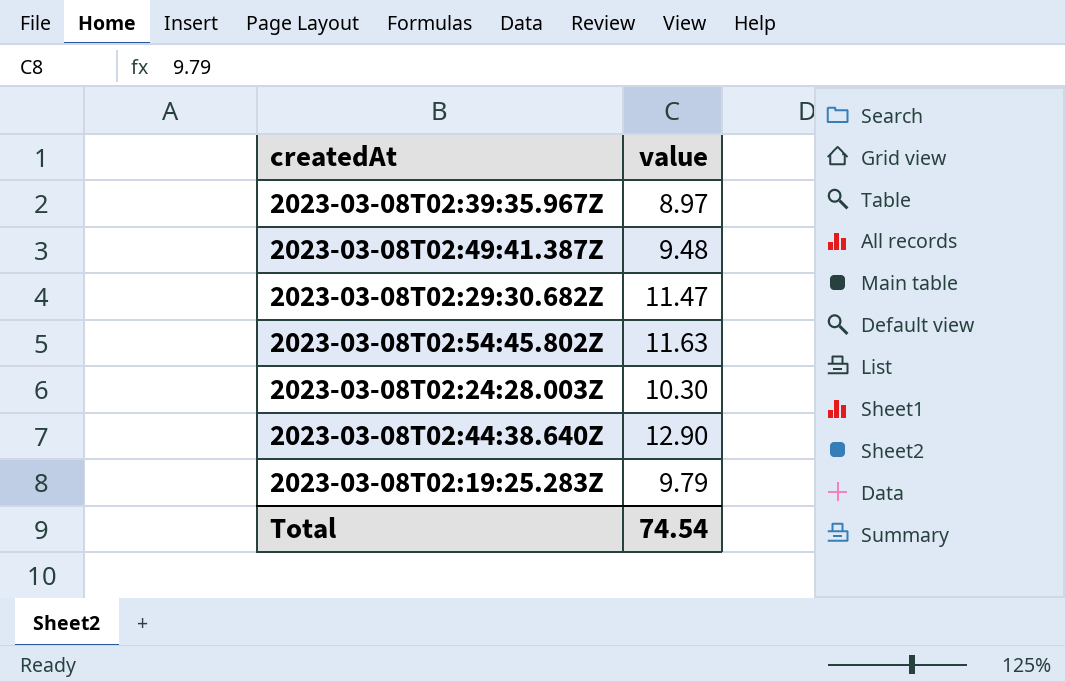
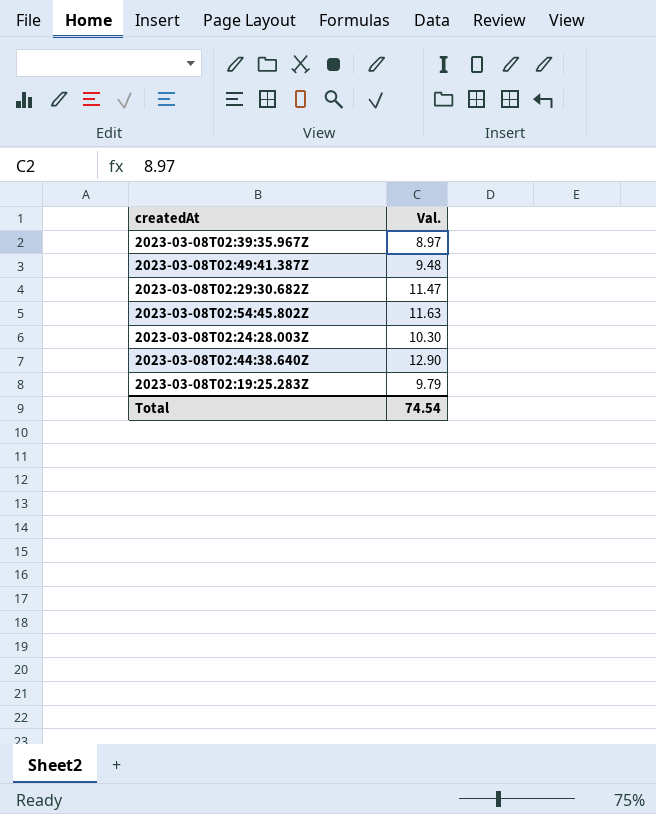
column name: value -> Val.

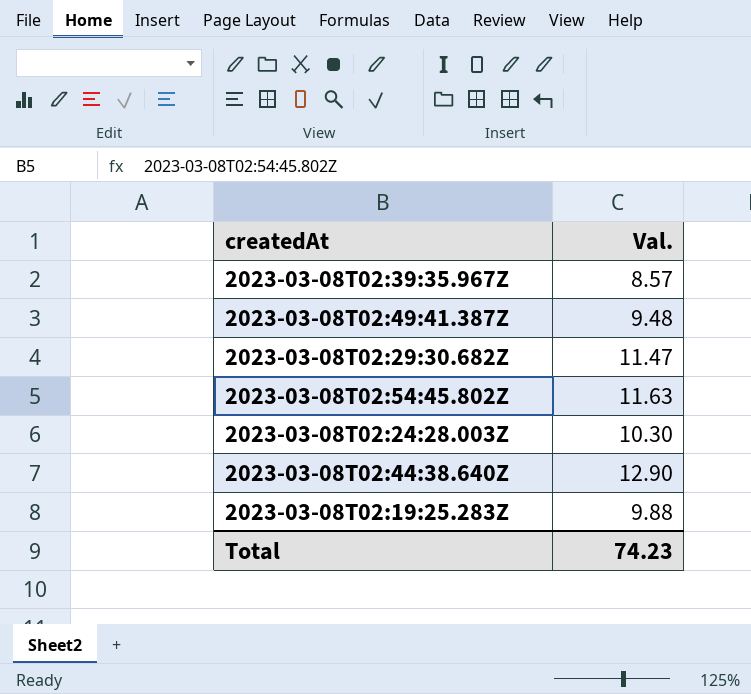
2023-03-08T02:39:35.967Z | Val.: 8.97 -> 8.57
2023-03-08T02:19:25.283Z | Val.: 9.79 -> 9.88
Total | Val.: 74.54 -> 74.23

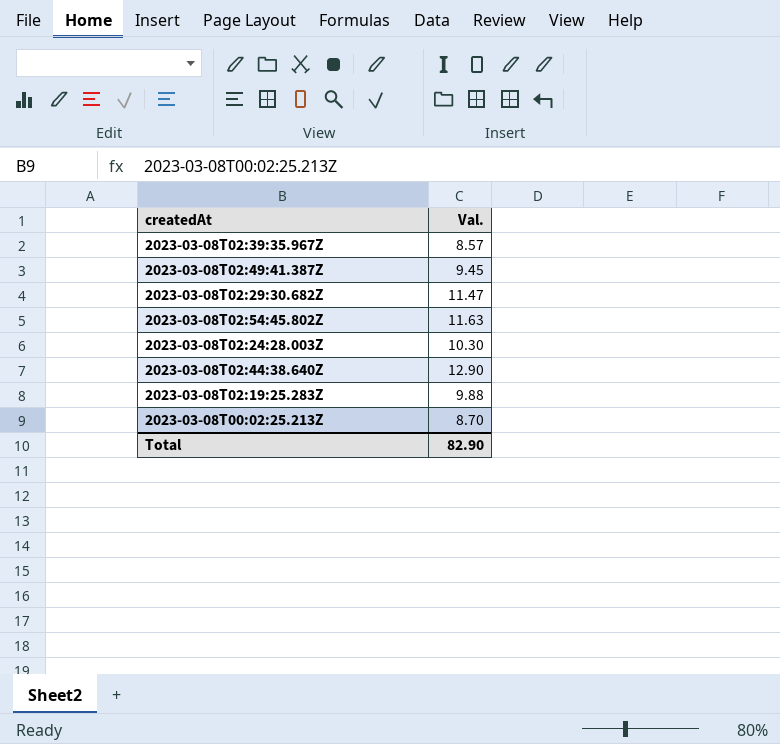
2023-03-08T02:49:41.387Z | Val.: 9.48 -> 9.45
row 2023-03-08T00:02:25.213Z: none -> 8.70
Total | Val.: 74.23 -> 82.90

